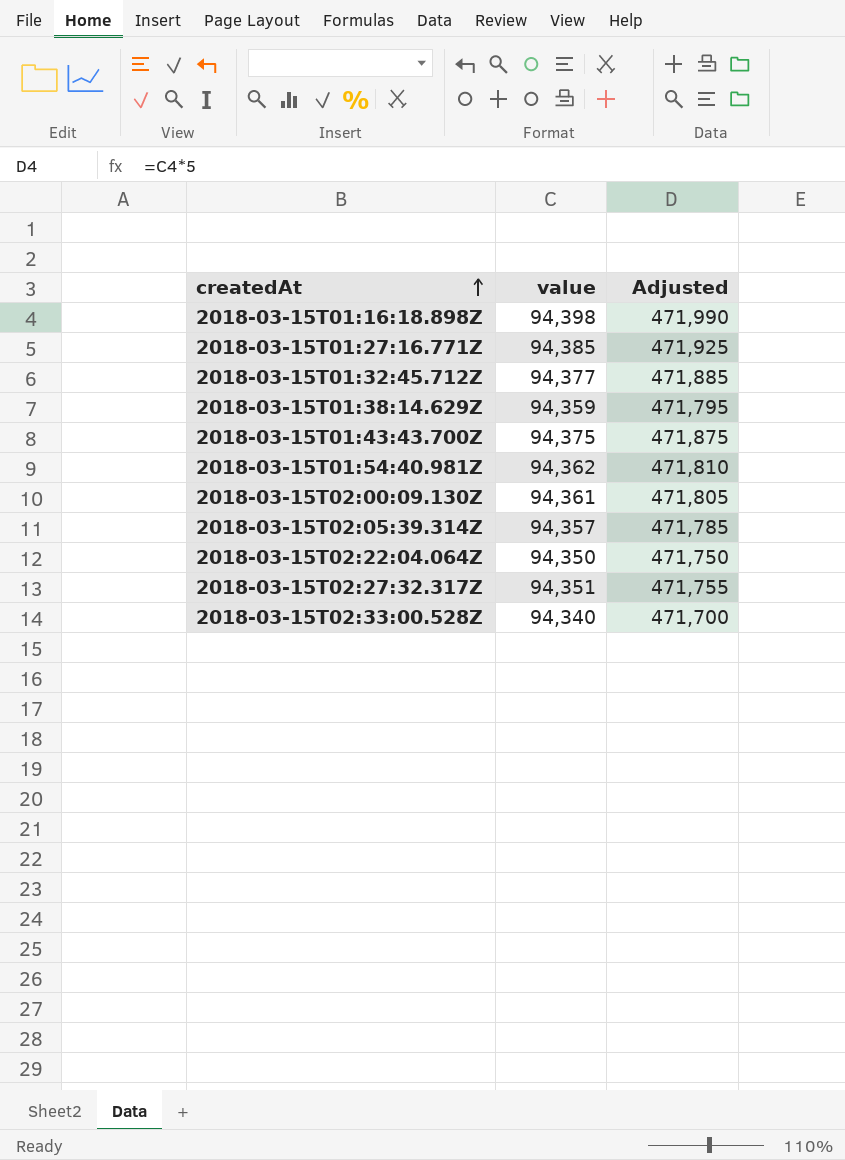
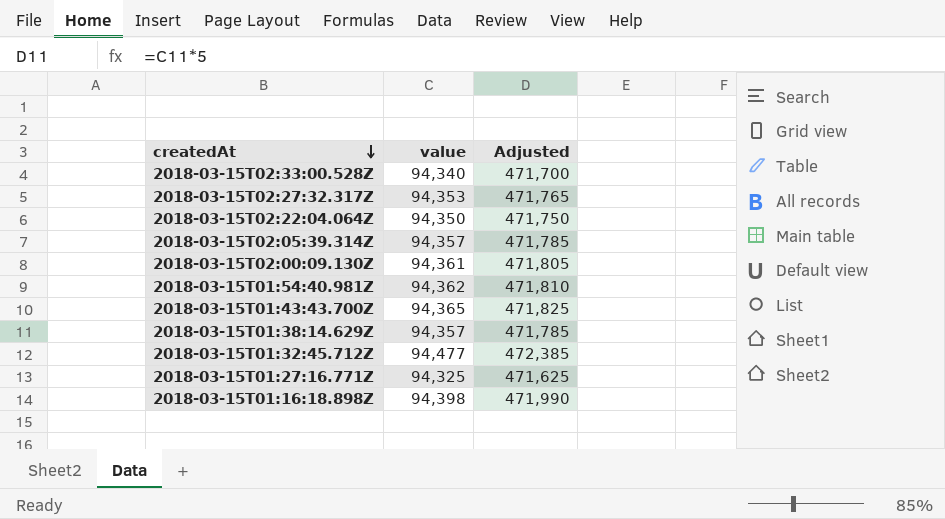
row order: createdAt ascending -> createdAt descending
2018-03-15T02:27:32.317Z | value: 94,351 -> 94,353
2018-03-15T02:27:32.317Z | Adjusted: 471,755 -> 471,765
2018-03-15T01:43:43.700Z | value: 94,375 -> 94,365
2018-03-15T01:43:43.700Z | Adjusted: 471,875 -> 471,825
2018-03-15T01:38:14.629Z | value: 94,359 -> 94,357
2018-03-15T01:38:14.629Z | Adjusted: 471,795 -> 471,785
2018-03-15T01:32:45.712Z | value: 94,377 -> 94,477
2018-03-15T01:32:45.712Z | Adjusted: 471,885 -> 472,385
2018-03-15T01:27:16.771Z | value: 94,385 -> 94,325
2018-03-15T01:27:16.771Z | Adjusted: 471,925 -> 471,625

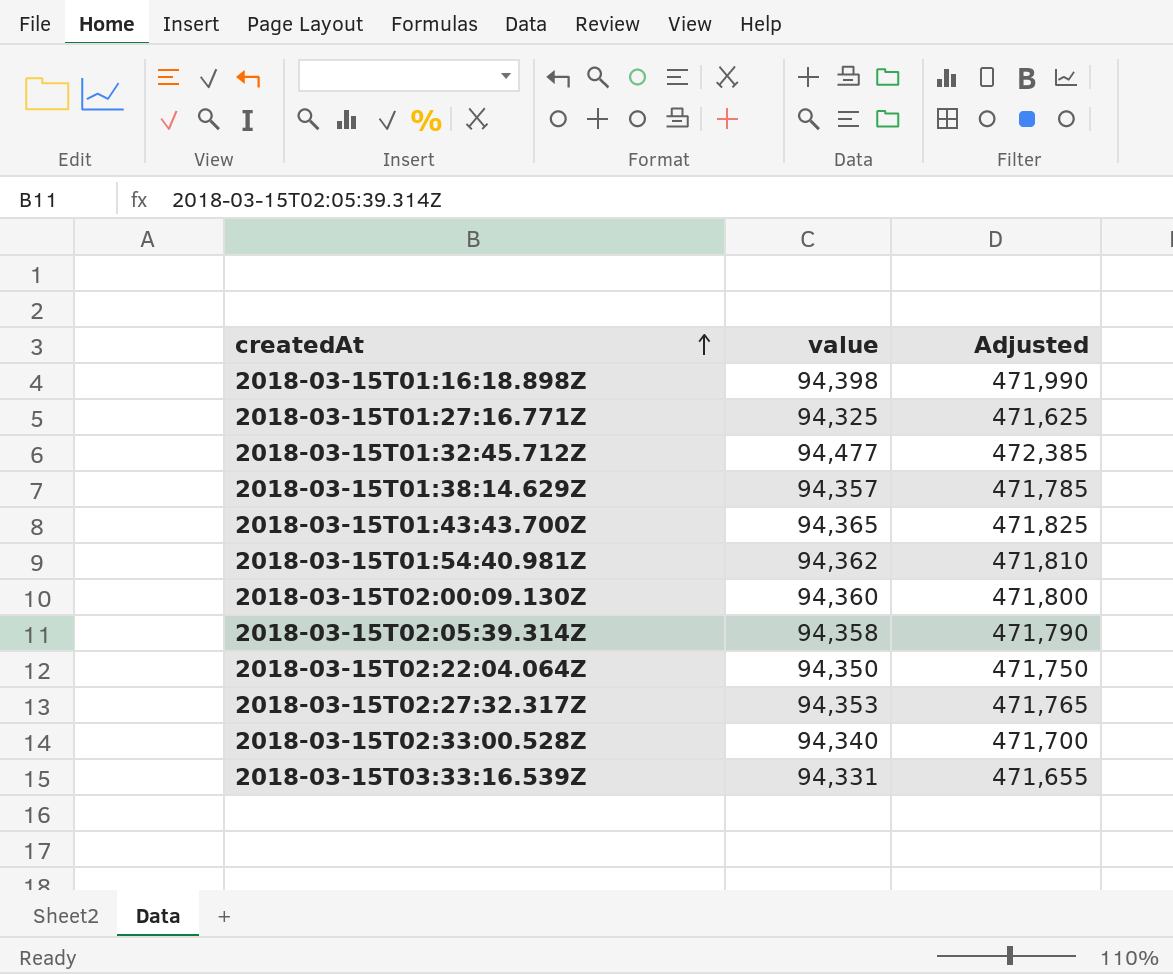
row order: createdAt descending -> createdAt ascending
2018-03-15T02:00:09.130Z | value: 94,361 -> 94,360
2018-03-15T02:00:09.130Z | Adjusted: 471,805 -> 471,800
2018-03-15T02:05:39.314Z | value: 94,357 -> 94,358
2018-03-15T02:05:39.314Z | Adjusted: 471,785 -> 471,790
row 2018-03-15T03:33:16.539Z: none -> 94,331 | 471,655

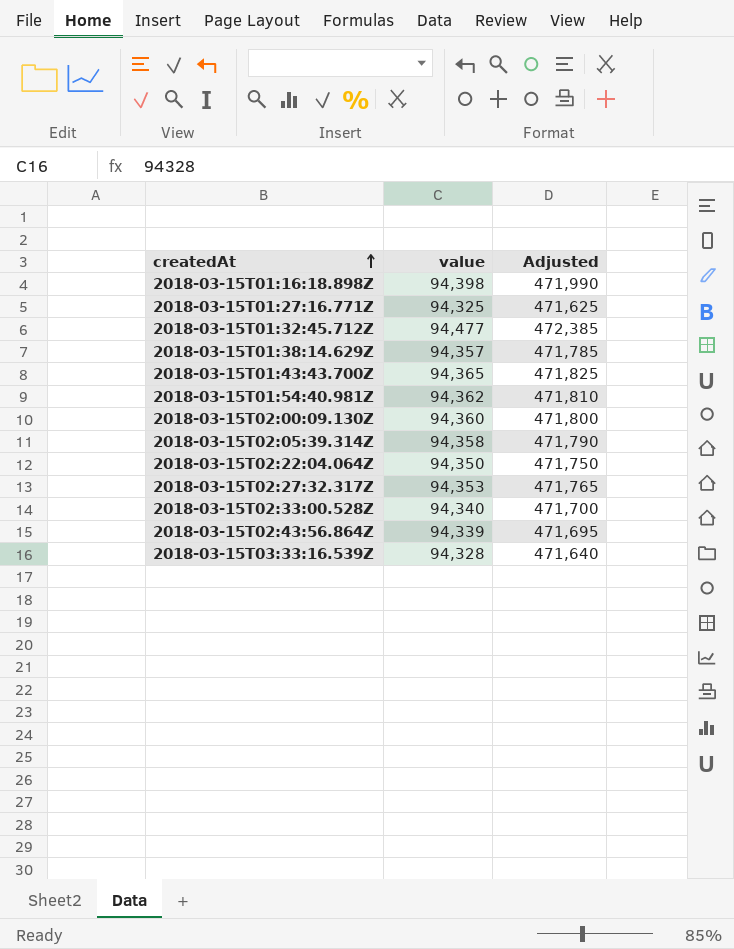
row 2018-03-15T02:43:56.864Z: none -> 94,339 | 471,695
2018-03-15T03:33:16.539Z | value: 94,331 -> 94,328
2018-03-15T03:33:16.539Z | Adjusted: 471,655 -> 471,640

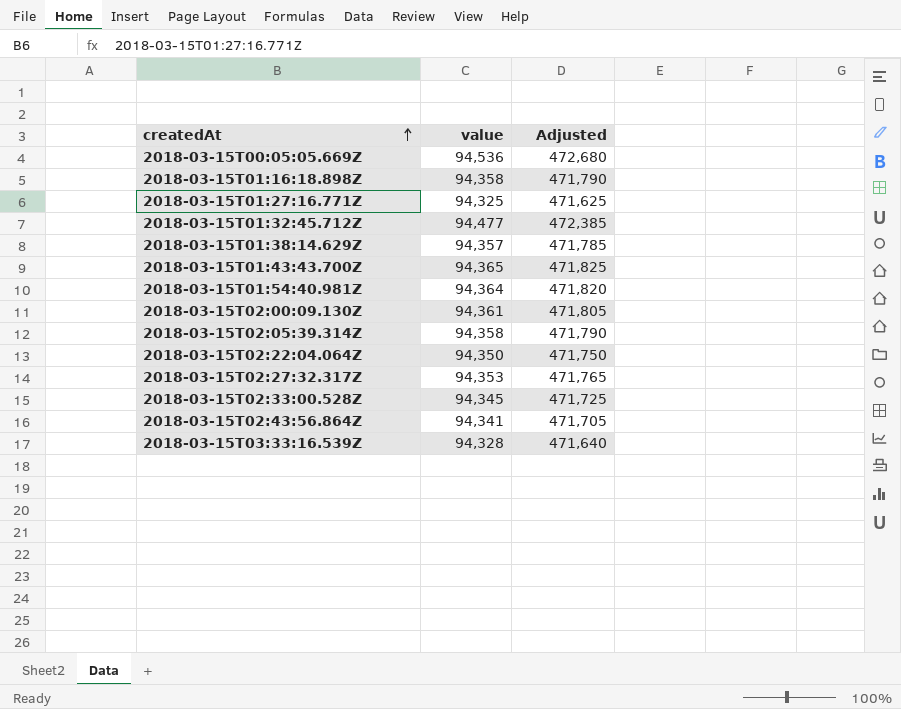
row 2018-03-15T00:05:05.669Z: none -> 94,536 | 472,680
2018-03-15T01:16:18.898Z | value: 94,398 -> 94,358
2018-03-15T01:16:18.898Z | Adjusted: 471,990 -> 471,790
2018-03-15T01:54:40.981Z | value: 94,362 -> 94,364
2018-03-15T01:54:40.981Z | Adjusted: 471,810 -> 471,820
2018-03-15T02:00:09.130Z | value: 94,360 -> 94,361
2018-03-15T02:00:09.130Z | Adjusted: 471,800 -> 471,805
2018-03-15T02:33:00.528Z | value: 94,340 -> 94,345
2018-03-15T02:33:00.528Z | Adjusted: 471,700 -> 471,725
2018-03-15T02:43:56.864Z | value: 94,339 -> 94,341
2018-03-15T02:43:56.864Z | Adjusted: 471,695 -> 471,705

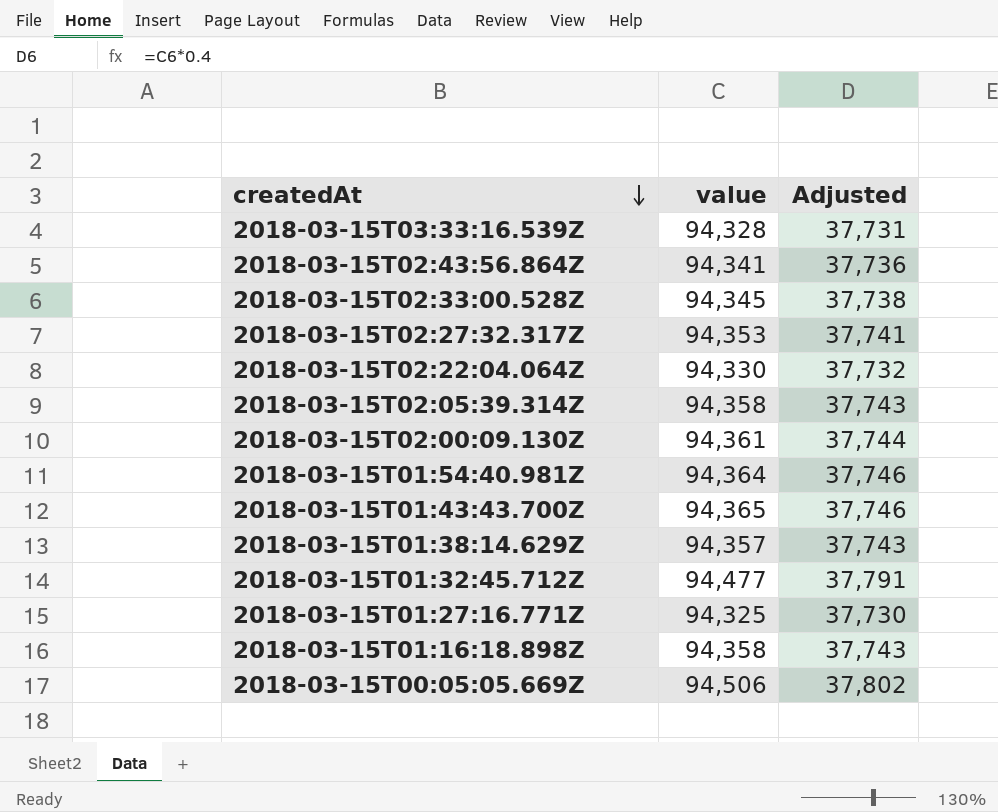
row order: createdAt ascending -> createdAt descending
column Adjusted | formula: [value] * 5 -> [value] * 0.4
2018-03-15T02:22:04.064Z | value: 94,350 -> 94,330
2018-03-15T00:05:05.669Z | value: 94,536 -> 94,506

